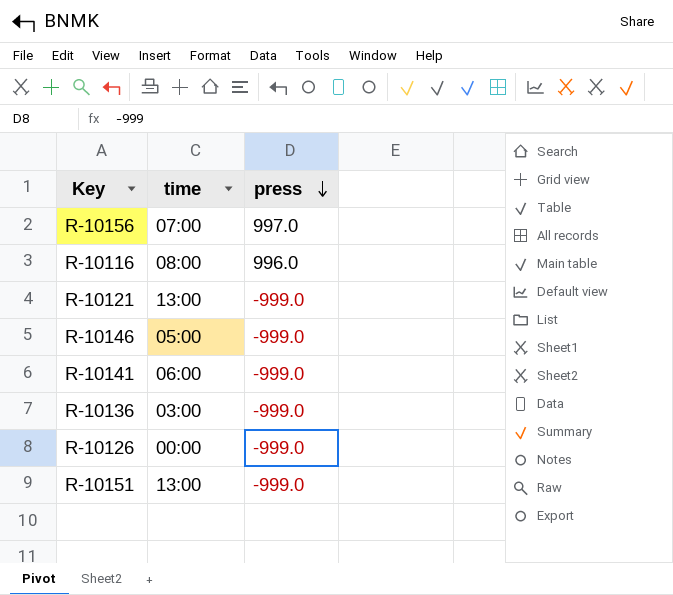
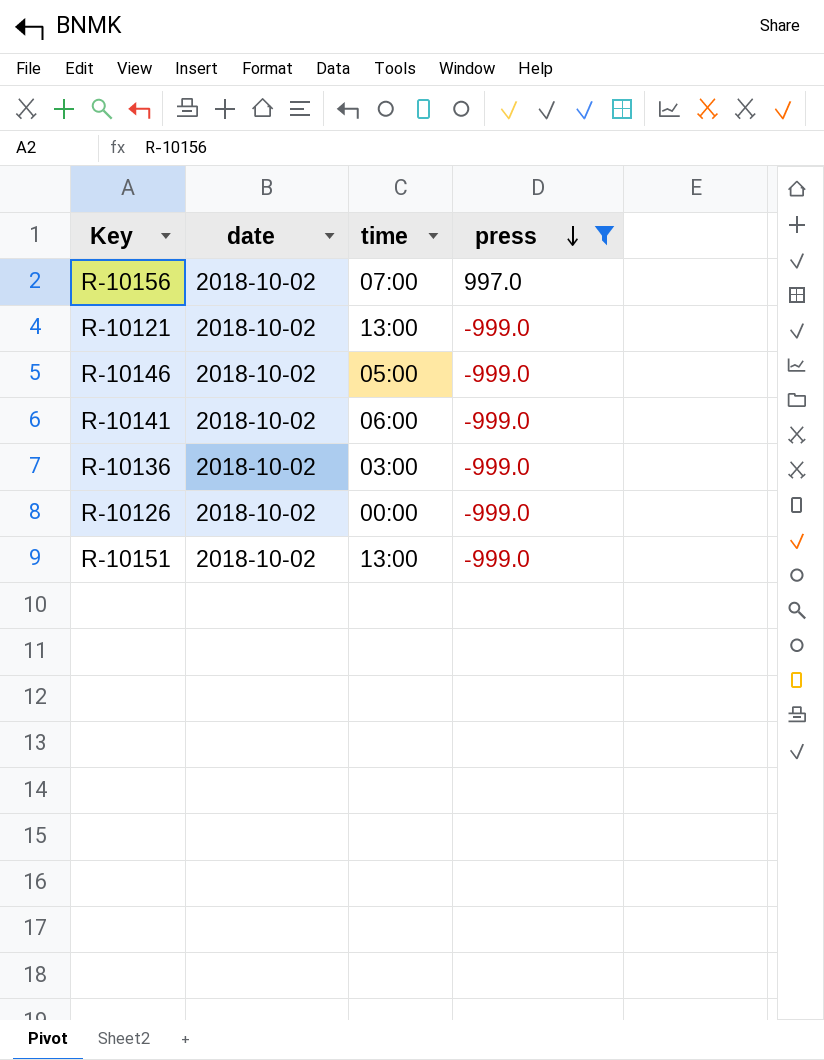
filter: none -> press != 996.0
column date | position: none -> 2

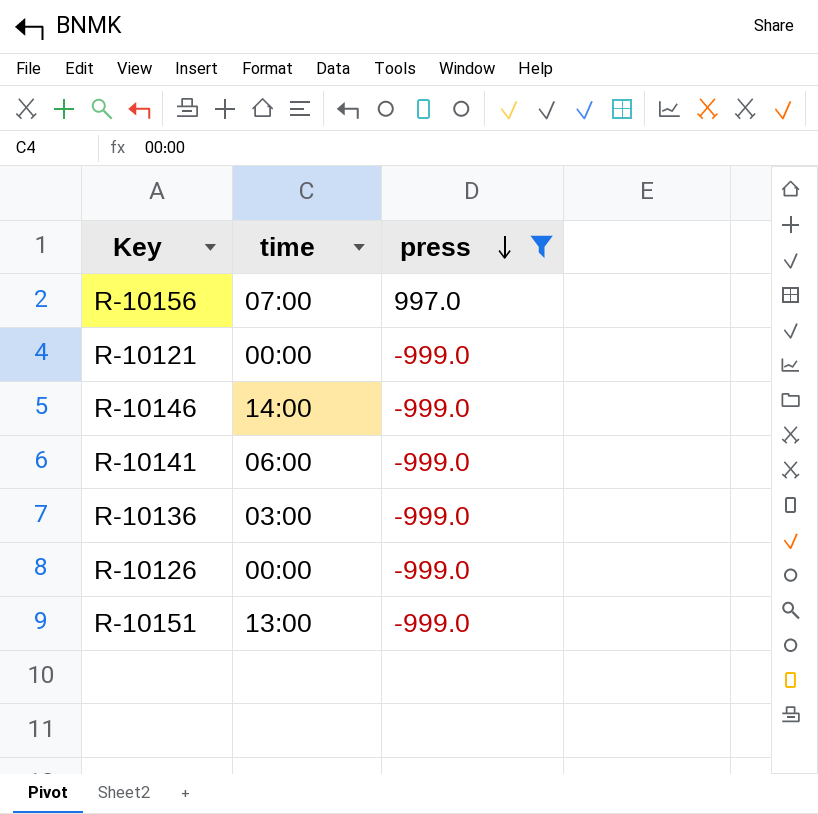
column date | position: 2 -> none
R-10121 | time: 13:00 -> 00:00
R-10146 | time: 05:00 -> 14:00

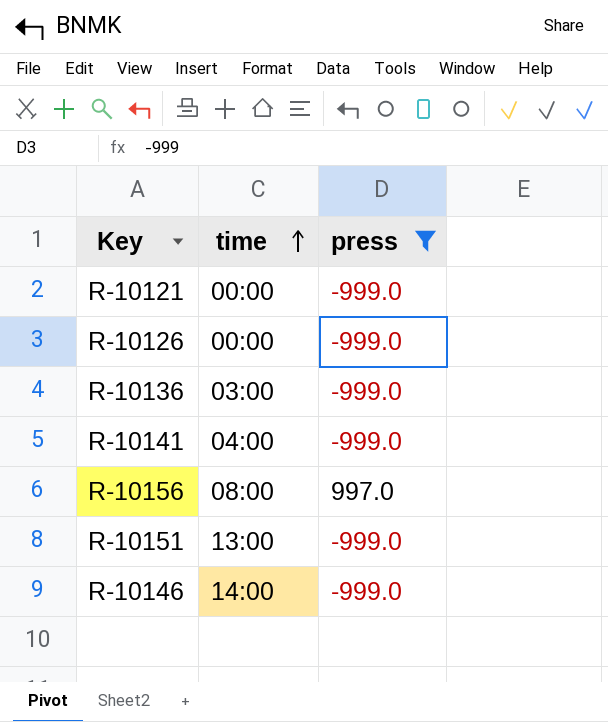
row order: press descending -> time ascending
R-10141 | time: 06:00 -> 04:00
R-10156 | time: 07:00 -> 08:00

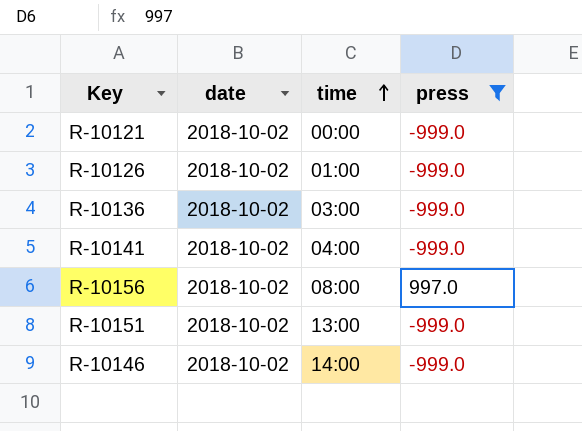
column date | position: none -> 2
R-10126 | time: 00:00 -> 01:00

